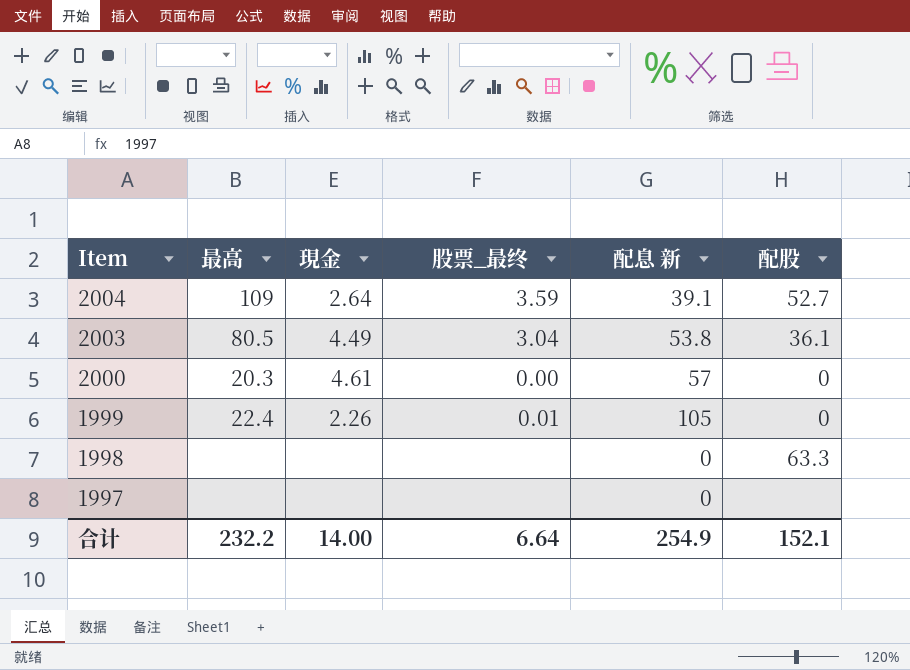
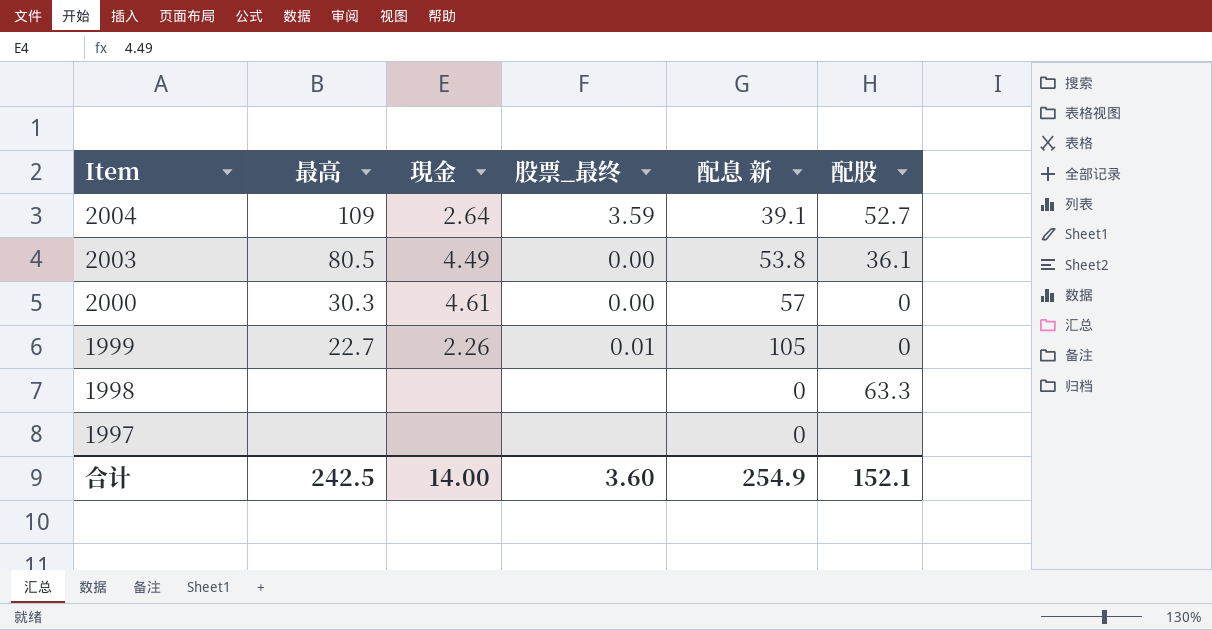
2003 | 股票_最终: 3.04 -> 0.00
2000 | 最高: 20.3 -> 30.3
1999 | 最高: 22.4 -> 22.7
合计 | 最高: 232.2 -> 242.5
合计 | 股票_最终: 6.64 -> 3.60

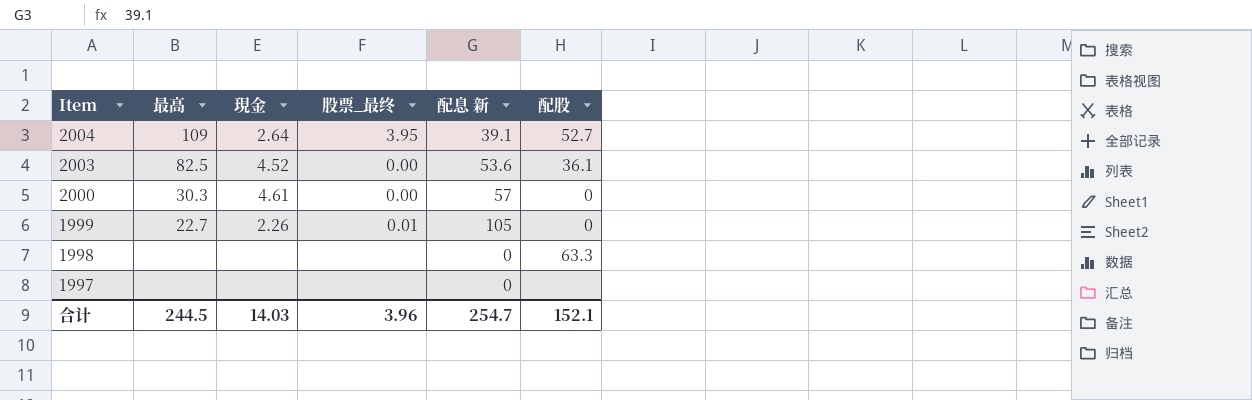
2004 | 股票_最终: 3.59 -> 3.95
2003 | 最高: 80.5 -> 82.5
2003 | 現金: 4.49 -> 4.52
2003 | 配息 新: 53.8 -> 53.6
合计 | 最高: 242.5 -> 244.5
合计 | 現金: 14.00 -> 14.03
合计 | 股票_最终: 3.60 -> 3.96
合计 | 配息 新: 254.9 -> 254.7

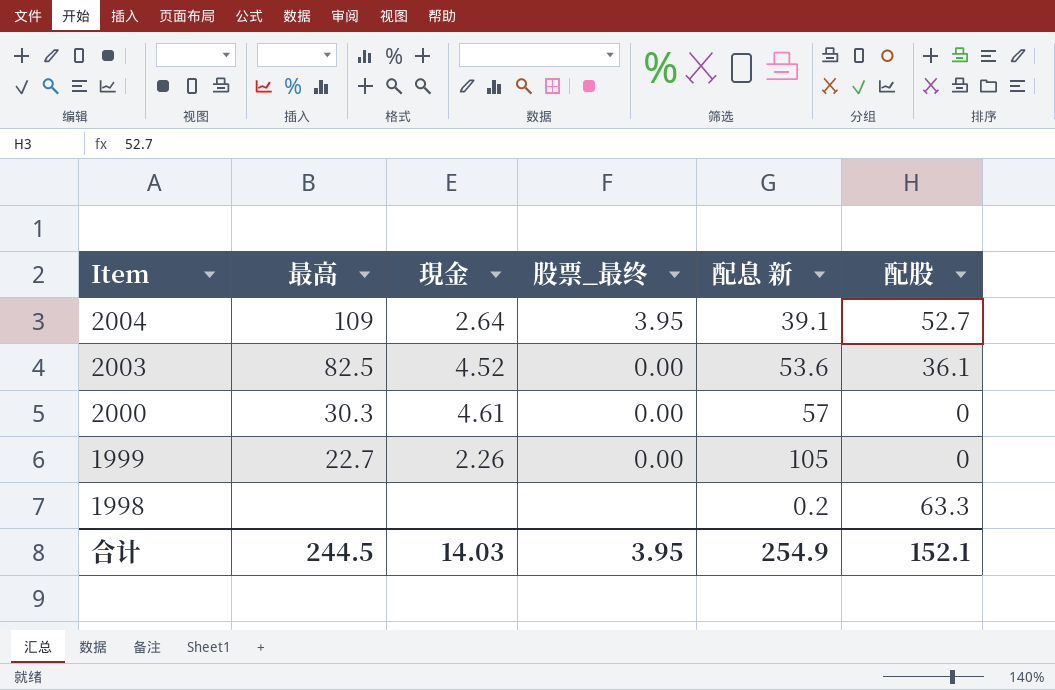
row 1997: none | none | none | 0 | none -> none
1999 | 股票_最终: 0.01 -> 0.00
1998 | 配息 新: 0 -> 0.2
合计 | 股票_最终: 3.96 -> 3.95
合计 | 配息 新: 254.7 -> 254.9

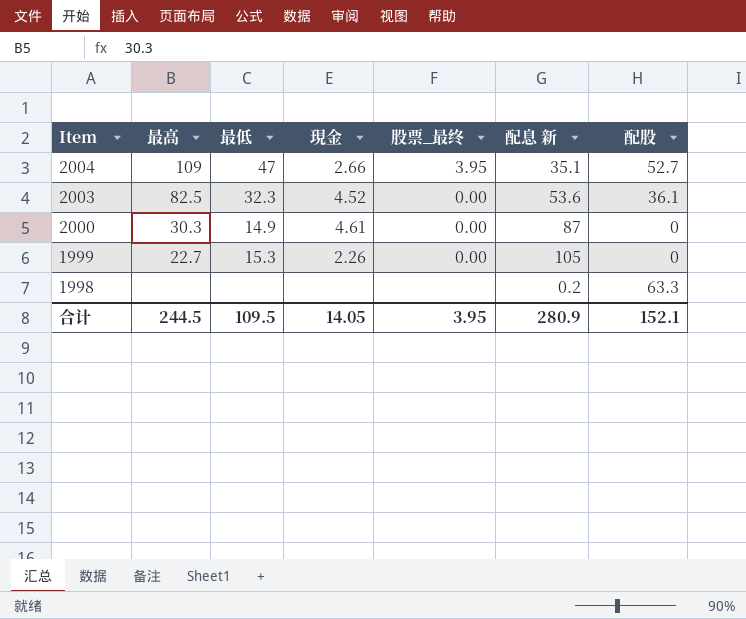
column 最低 | position: none -> 3
2004 | 現金: 2.64 -> 2.66
2004 | 配息 新: 39.1 -> 35.1
2000 | 配息 新: 57 -> 87
合计 | 現金: 14.03 -> 14.05
合计 | 配息 新: 254.9 -> 280.9

